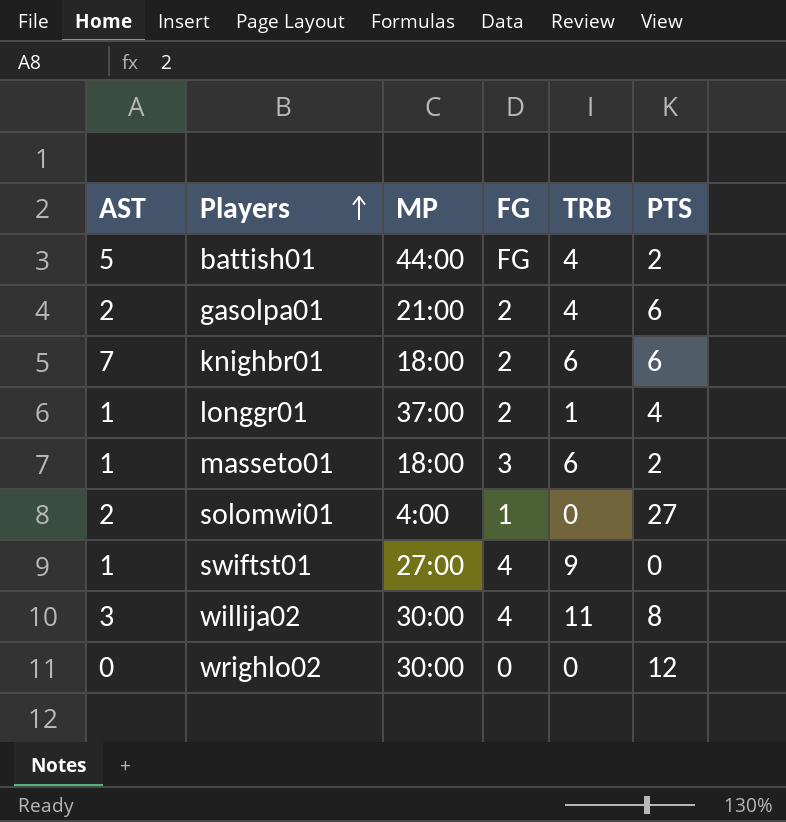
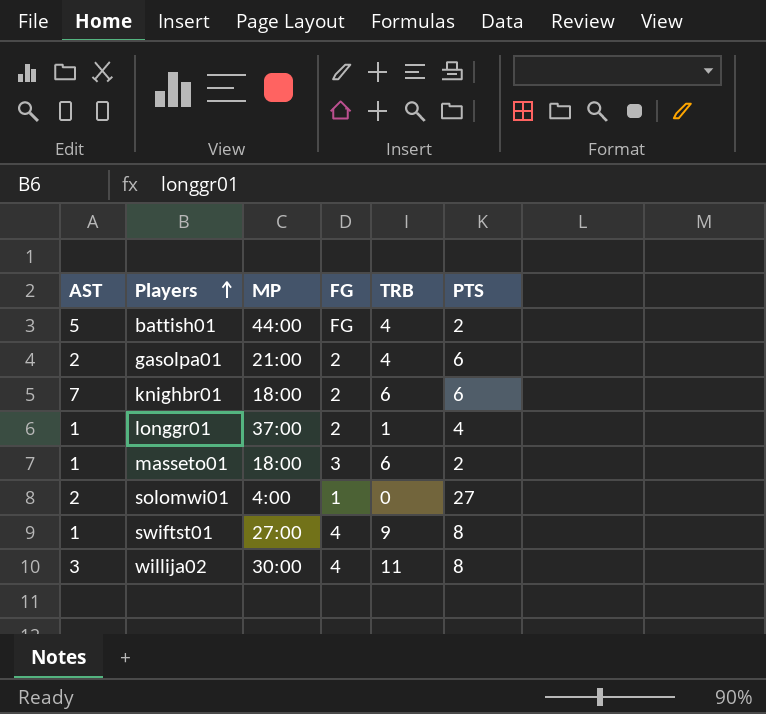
row wrighlo02: 0 | 30:00 | 0 | 0 | 12 -> none
swiftst01 | PTS: 0 -> 8

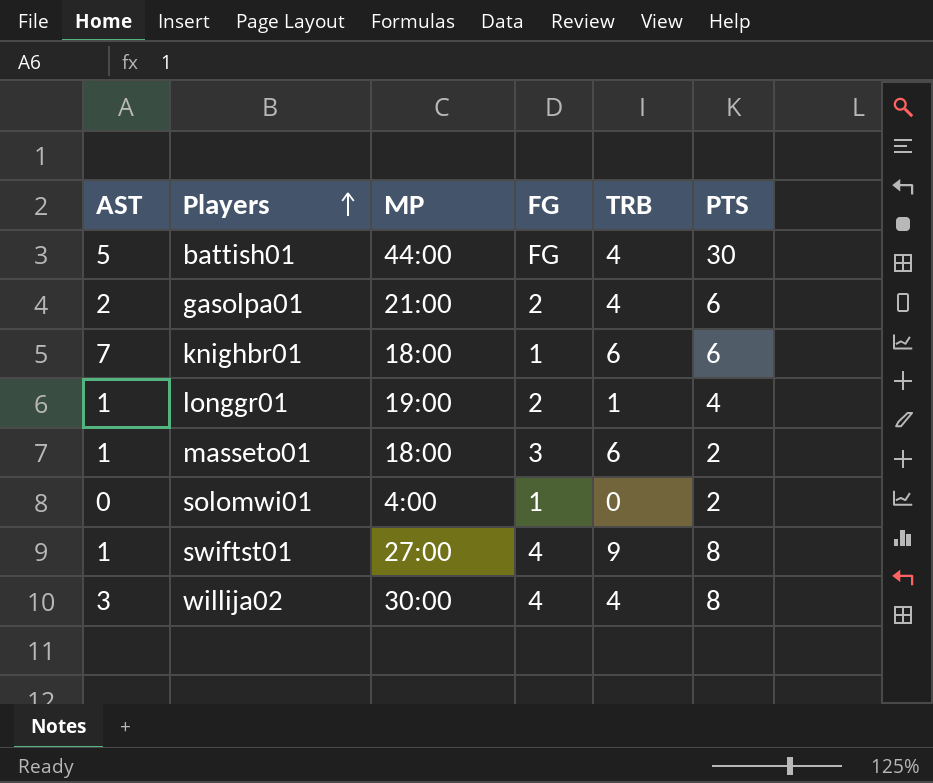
battish01 | PTS: 2 -> 30
knighbr01 | FG: 2 -> 1
longgr01 | MP: 37:00 -> 19:00
solomwi01 | AST: 2 -> 0
solomwi01 | PTS: 27 -> 2
willija02 | TRB: 11 -> 4

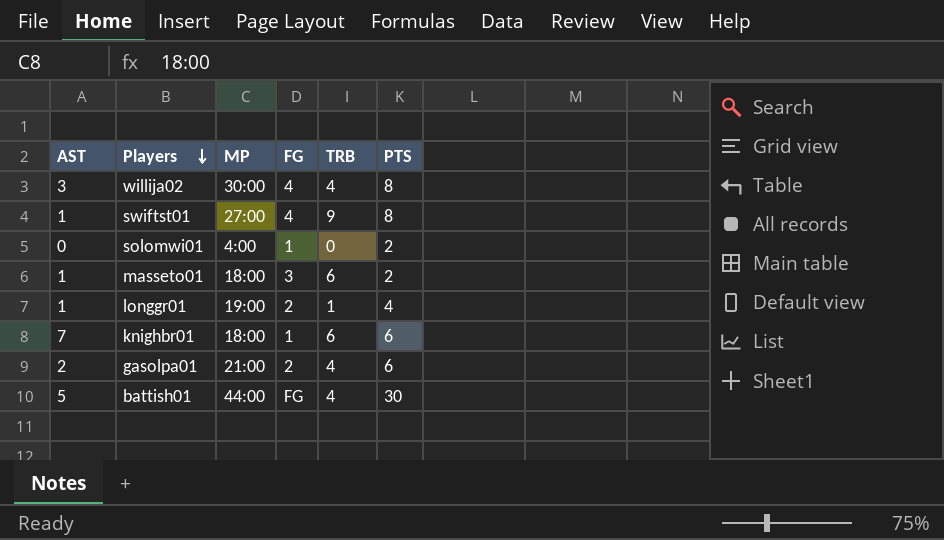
row order: Players ascending -> Players descending

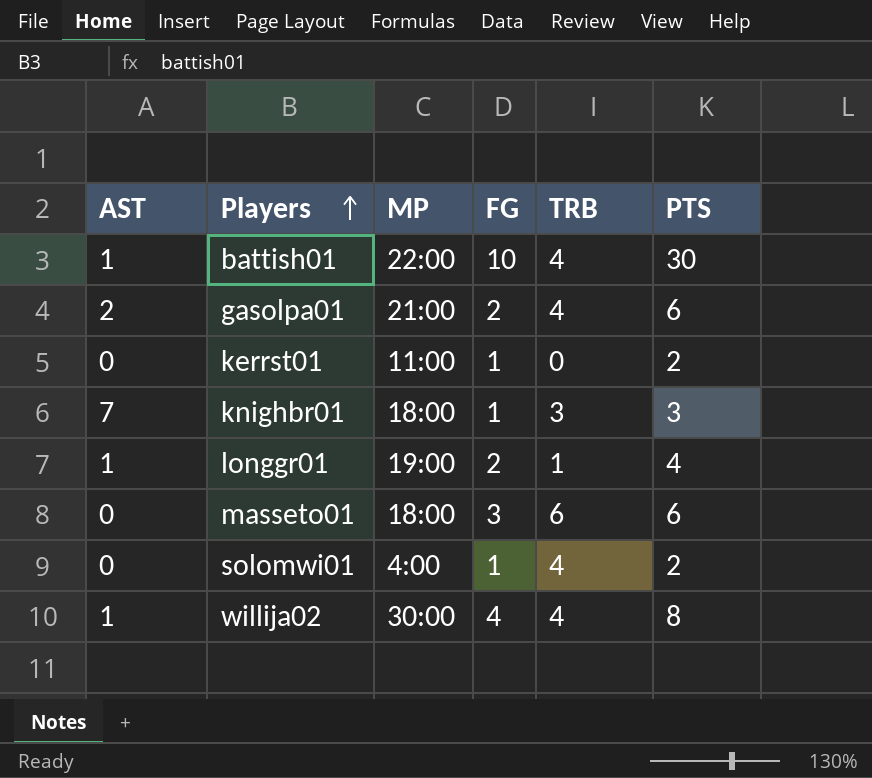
row order: Players descending -> Players ascending
row swiftst01: 1 | 27:00 | 4 | 9 | 8 -> none
battish01 | AST: 5 -> 1
battish01 | MP: 44:00 -> 22:00
battish01 | FG: FG -> 10
row kerrst01: none -> 0 | 11:00 | 1 | 0 | 2
knighbr01 | TRB: 6 -> 3
knighbr01 | PTS: 6 -> 3
masseto01 | AST: 1 -> 0
masseto01 | PTS: 2 -> 6
solomwi01 | TRB: 0 -> 4
willija02 | AST: 3 -> 1

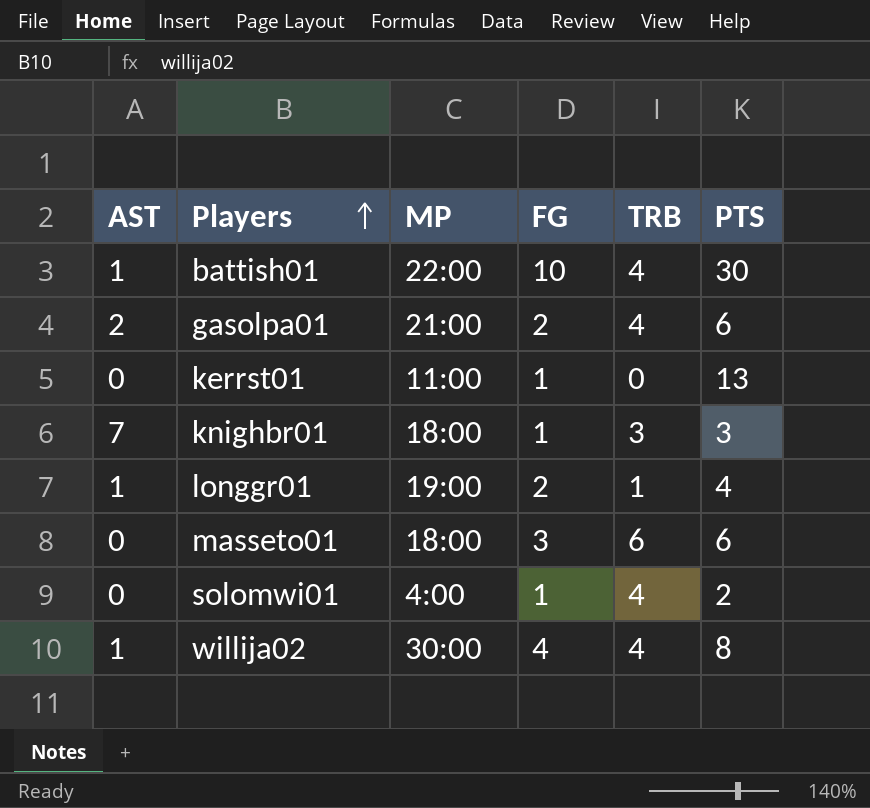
kerrst01 | PTS: 2 -> 13

